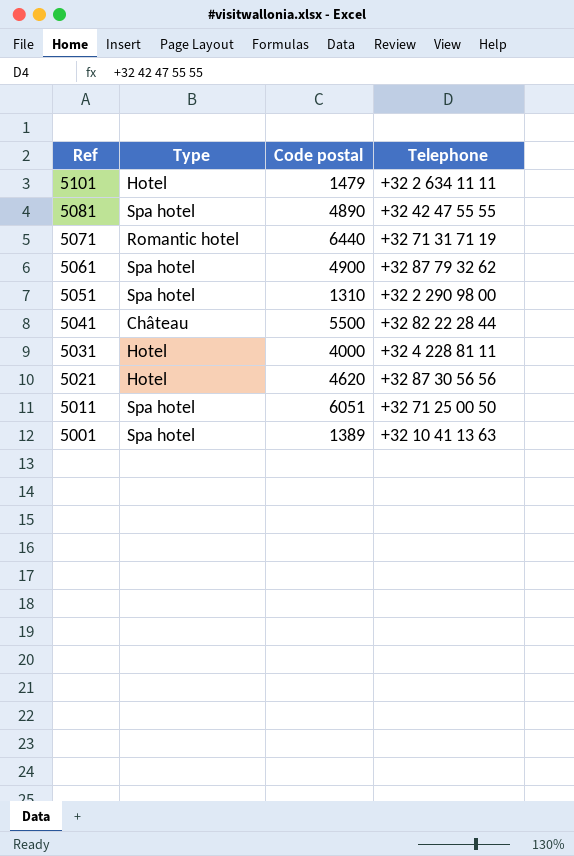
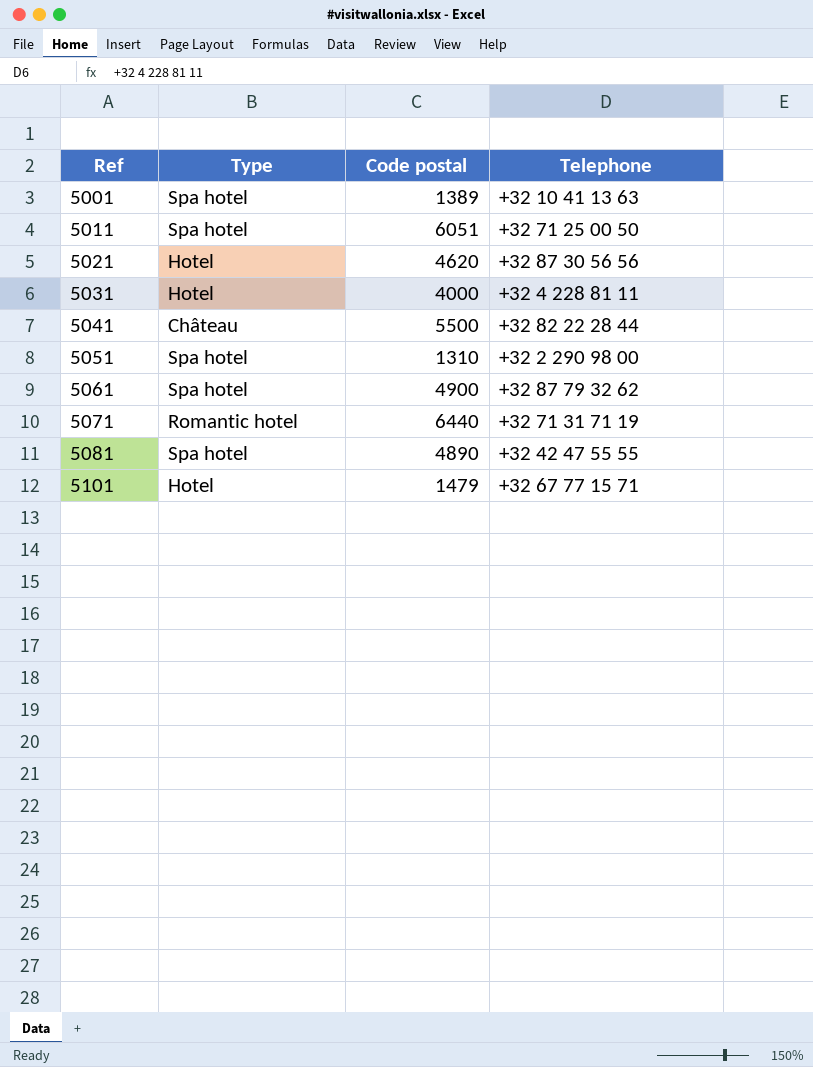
row order: Ref descending -> Ref ascending
5101 | Telephone: +32 2 634 11 11 -> +32 67 77 15 71

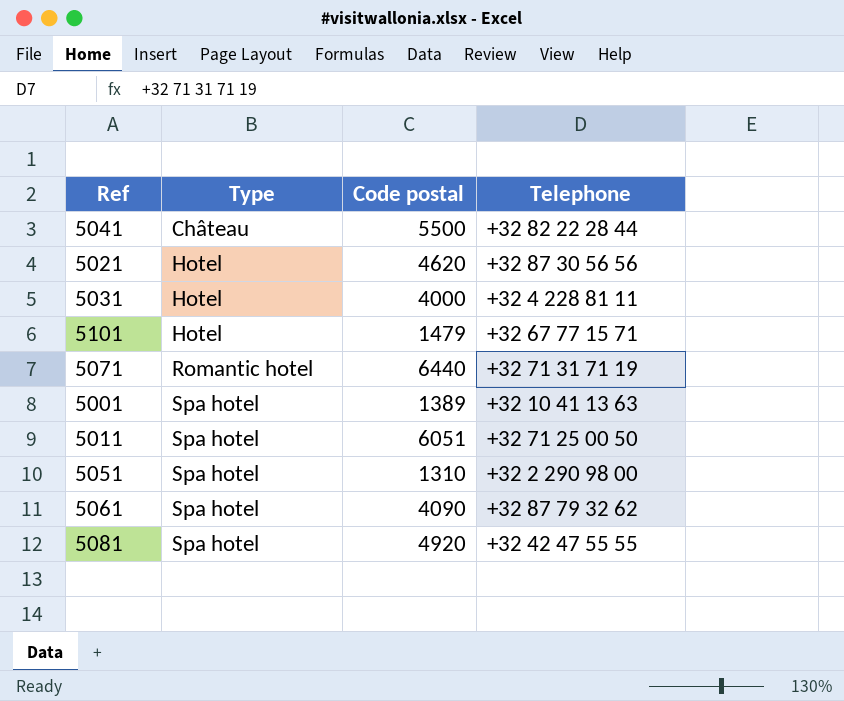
row order: Ref ascending -> Type ascending
5061 | Code postal: 4900 -> 4090
5081 | Code postal: 4890 -> 4920

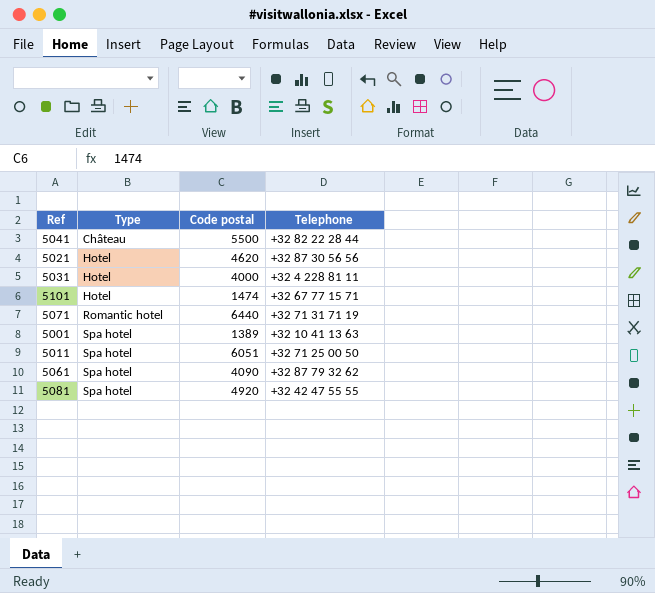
row 5051: Spa hotel | 1310 | +32 2 290 98 00 -> none
5101 | Code postal: 1479 -> 1474

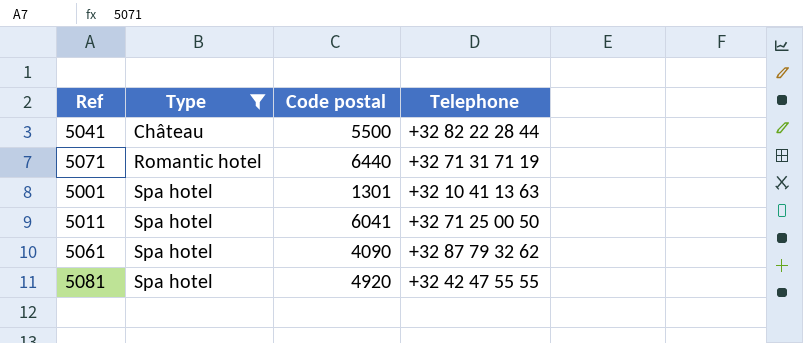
filter: none -> Type != Hotel
5001 | Code postal: 1389 -> 1301
5011 | Code postal: 6051 -> 6041

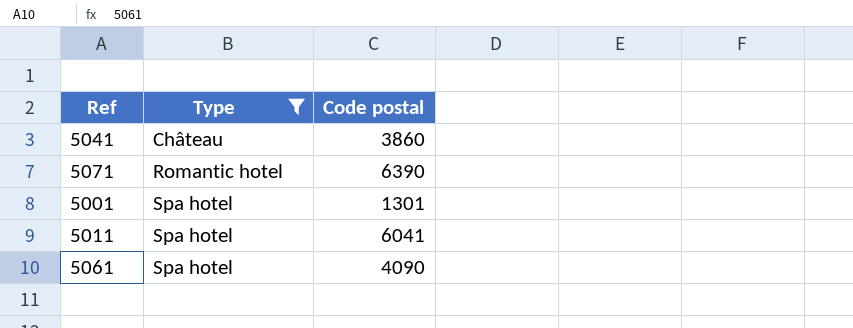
column Telephone | position: 4 -> none
row 5081: Spa hotel | 4920 | +32 42 47 55 55 -> none
5041 | Code postal: 5500 -> 3860
5071 | Code postal: 6440 -> 6390

